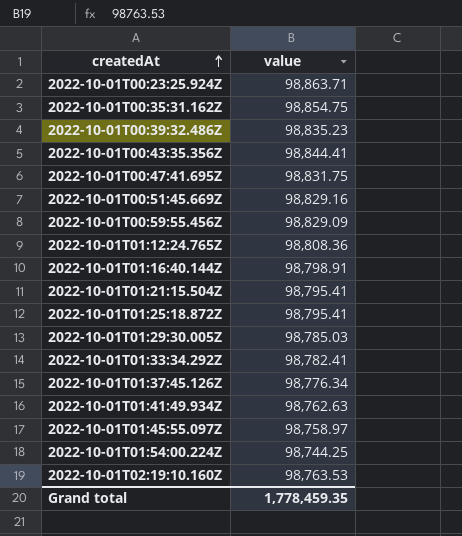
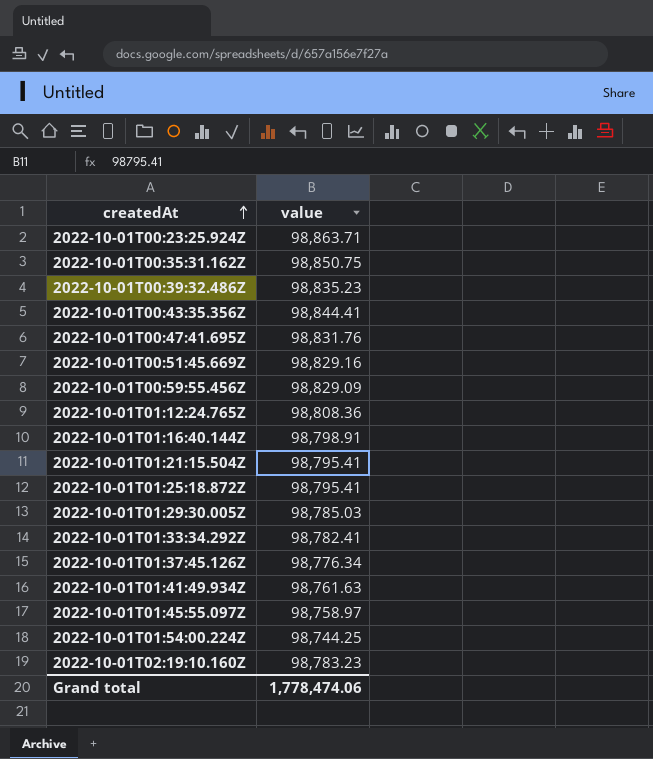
2022-10-01T00:35:31.162Z | value: 98,854.75 -> 98,850.75
2022-10-01T00:47:41.695Z | value: 98,831.75 -> 98,831.76
2022-10-01T01:41:49.934Z | value: 98,762.63 -> 98,761.63
2022-10-01T02:19:10.160Z | value: 98,763.53 -> 98,783.23
Grand total | value: 1,778,459.35 -> 1,778,474.06

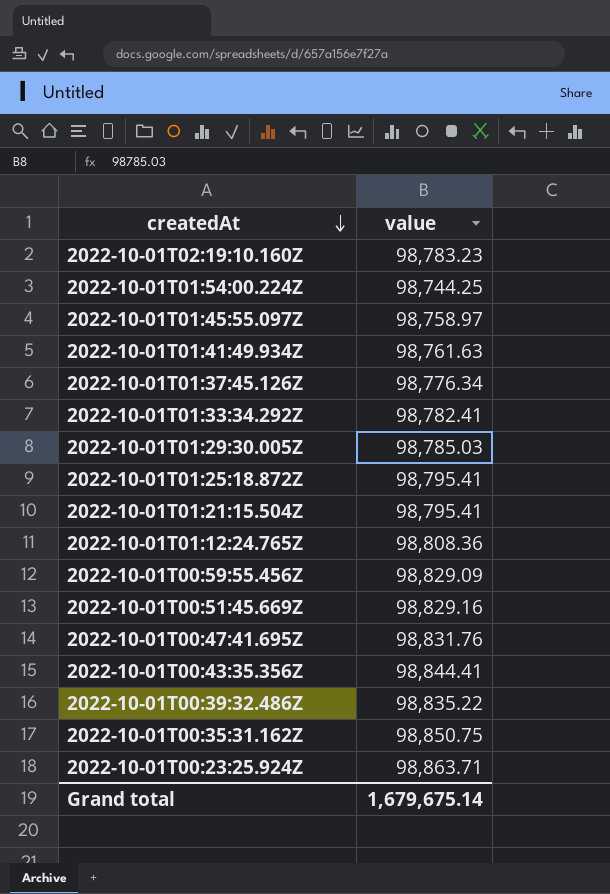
row order: createdAt ascending -> createdAt descending
row 2022-10-01T01:16:40.144Z: 98,798.91 -> none
2022-10-01T00:39:32.486Z | value: 98,835.23 -> 98,835.22
Grand total | value: 1,778,474.06 -> 1,679,675.14

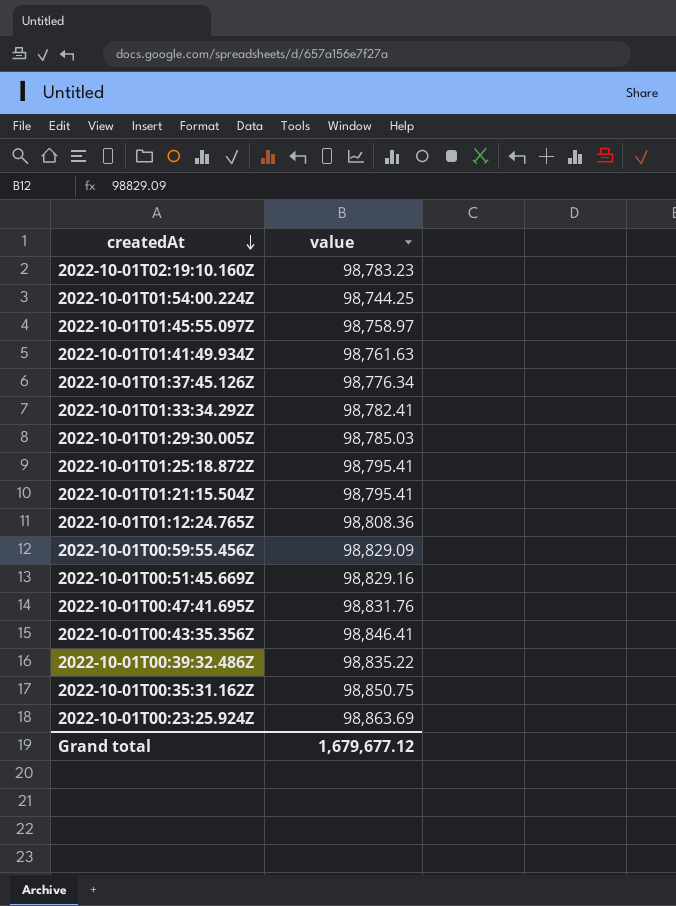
2022-10-01T00:43:35.356Z | value: 98,844.41 -> 98,846.41
2022-10-01T00:23:25.924Z | value: 98,863.71 -> 98,863.69
Grand total | value: 1,679,675.14 -> 1,679,677.12

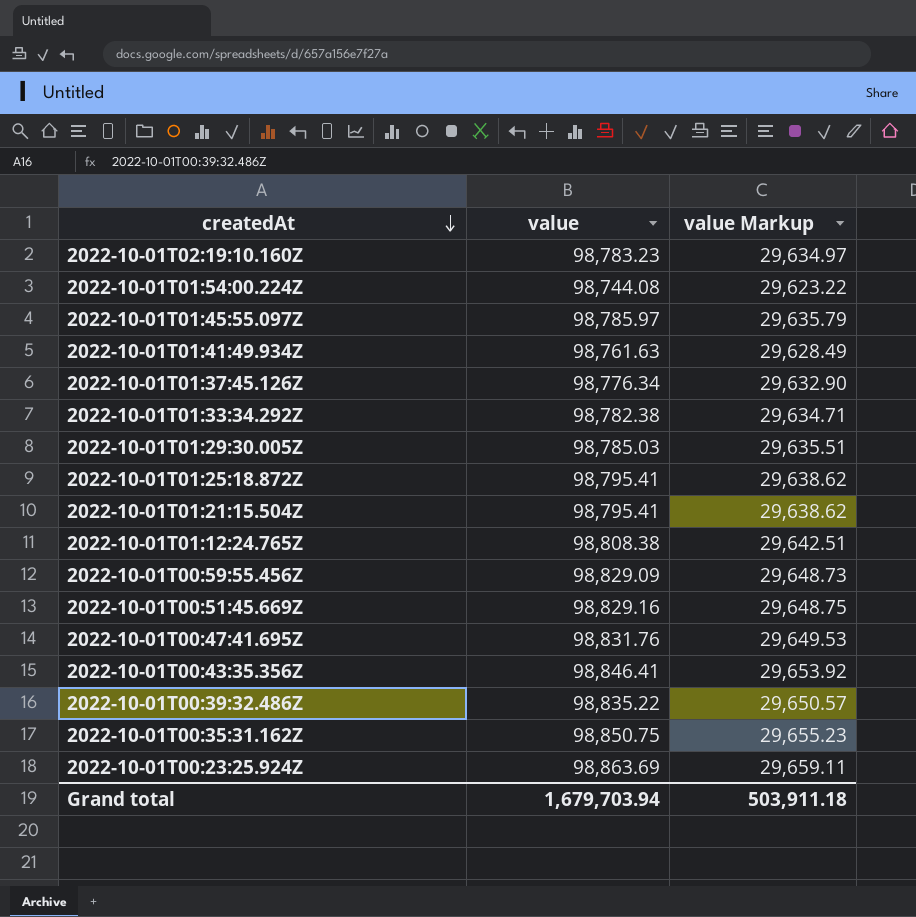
column value Markup | formula: none -> [value] * 0.3
2022-10-01T01:54:00.224Z | value: 98,744.25 -> 98,744.08
2022-10-01T01:45:55.097Z | value: 98,758.97 -> 98,785.97
2022-10-01T01:33:34.292Z | value: 98,782.41 -> 98,782.38
2022-10-01T01:12:24.765Z | value: 98,808.36 -> 98,808.38
Grand total | value: 1,679,677.12 -> 1,679,703.94

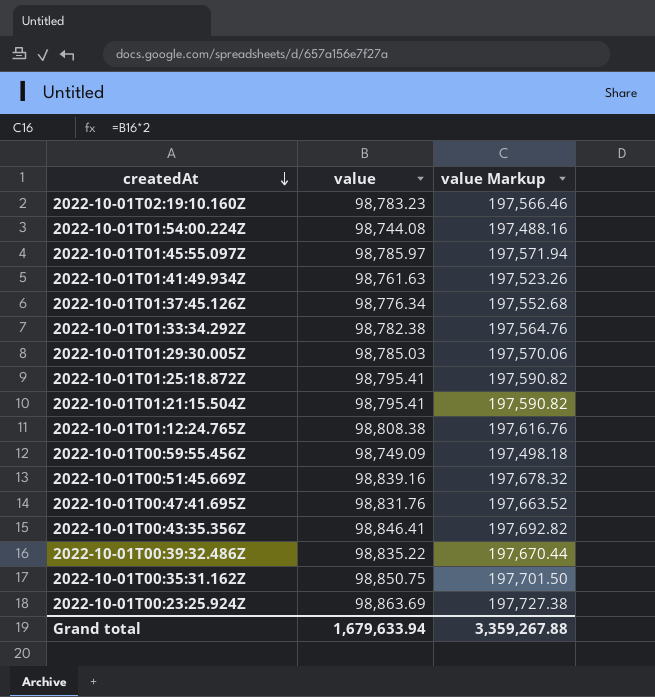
column value Markup | formula: [value] * 0.3 -> [value] * 2
2022-10-01T00:59:55.456Z | value: 98,829.09 -> 98,749.09
2022-10-01T00:51:45.669Z | value: 98,829.16 -> 98,839.16
Grand total | value: 1,679,703.94 -> 1,679,633.94
Grand total | value Markup: 503,911.18 -> 3,359,267.88

